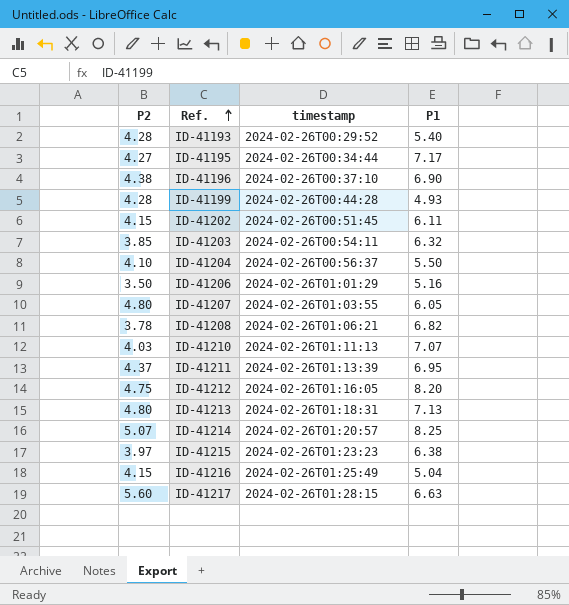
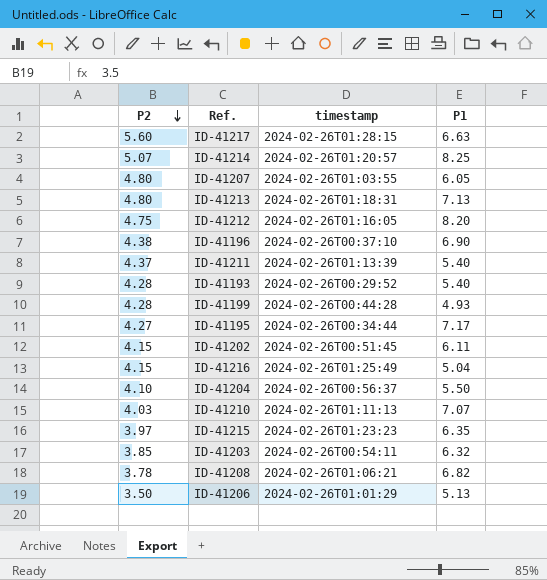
row order: Ref. ascending -> P2 descending
ID-41211 | P1: 6.95 -> 5.40
ID-41215 | P1: 6.38 -> 6.35
ID-41206 | P1: 5.16 -> 5.13

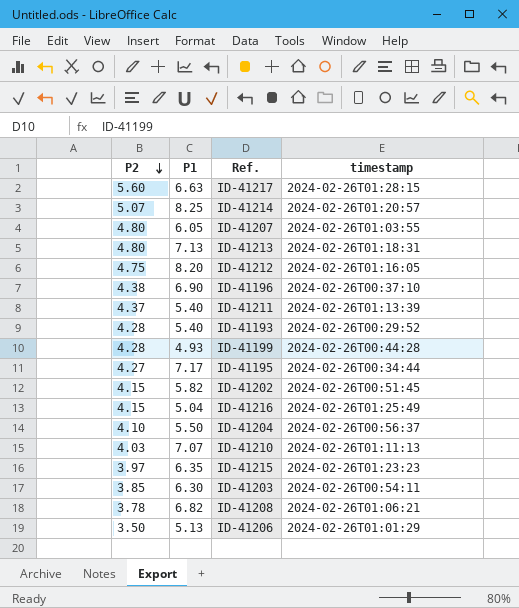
column P1 | position: 4 -> 2
ID-41202 | P1: 6.11 -> 5.82
ID-41203 | P1: 6.32 -> 6.30

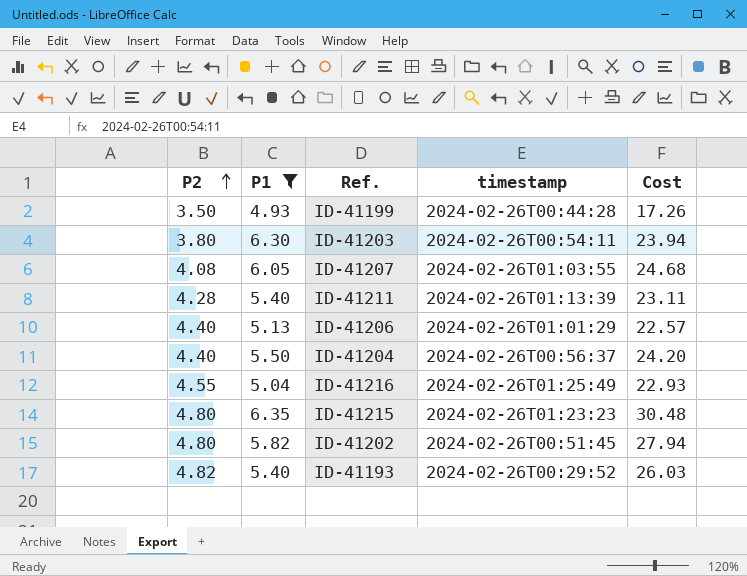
filter: none -> P1 <= 6.35
row order: P2 descending -> P2 ascending
column Cost | formula: none -> [P2] * [P1]
ID-41199 | P2: 4.28 -> 3.50
ID-41203 | P2: 3.85 -> 3.80
ID-41207 | P2: 4.80 -> 4.08
ID-41211 | P2: 4.37 -> 4.28
ID-41206 | P2: 3.50 -> 4.40
ID-41204 | P2: 4.10 -> 4.40
ID-41216 | P2: 4.15 -> 4.55
ID-41215 | P2: 3.97 -> 4.80
ID-41202 | P2: 4.15 -> 4.80
ID-41193 | P2: 4.28 -> 4.82

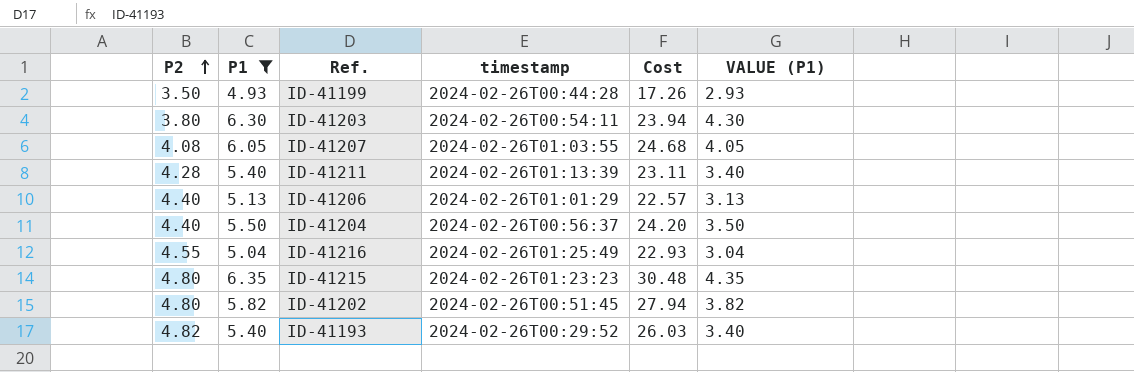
column VALUE (P1) | formula: none -> [P1] - 2

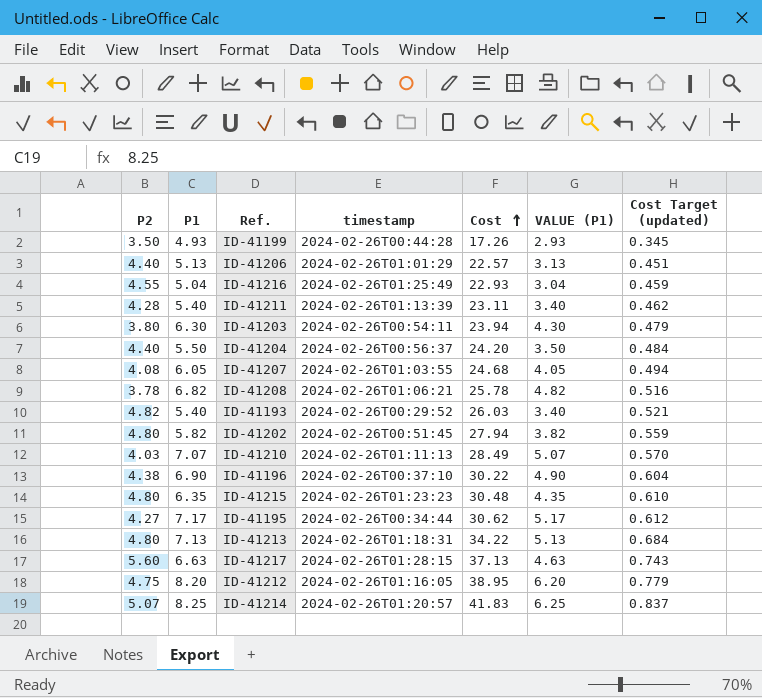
filter: P1 <= 6.35 -> none
row order: P2 ascending -> Cost ascending
column Cost Target (updated) | formula: none -> [Cost] * 0.02

